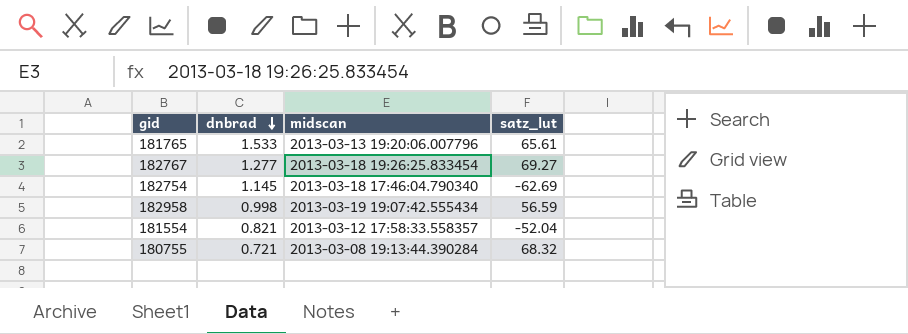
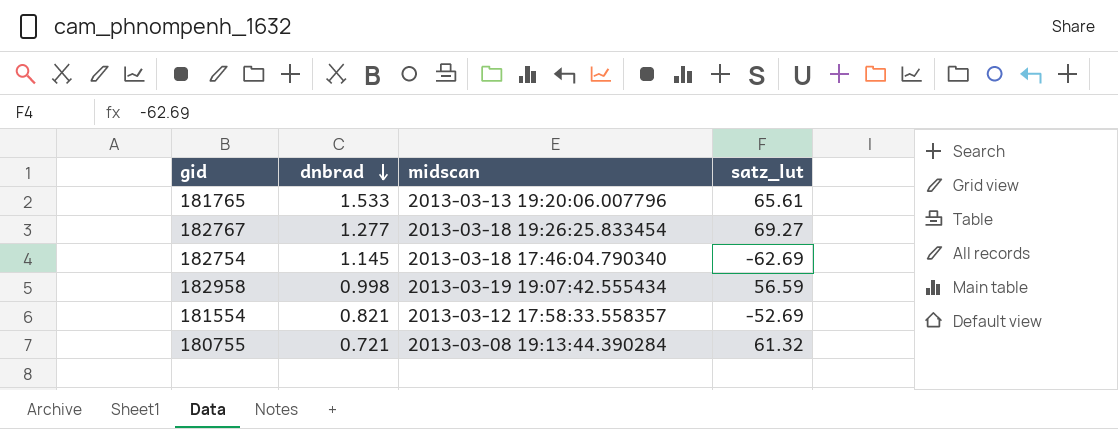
181554 | satz_lut: -52.04 -> -52.69
180755 | satz_lut: 68.32 -> 61.32

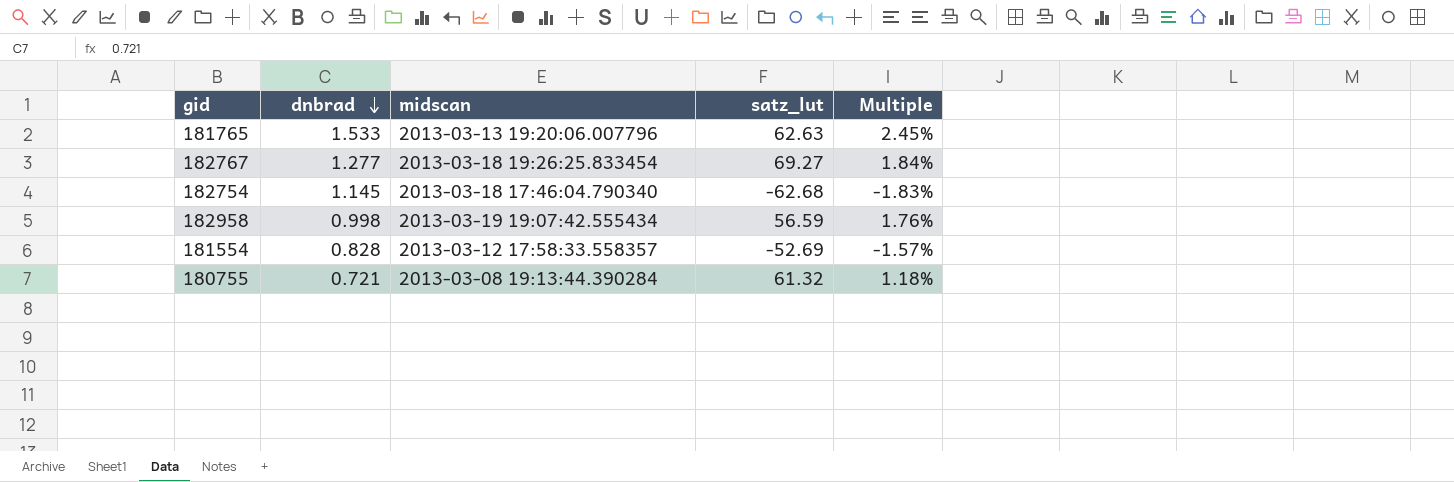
column Multiple | formula: none -> [dnbrad] / [satz_lut]
181765 | satz_lut: 65.61 -> 62.63
182754 | satz_lut: -62.69 -> -62.68
181554 | dnbrad: 0.821 -> 0.828

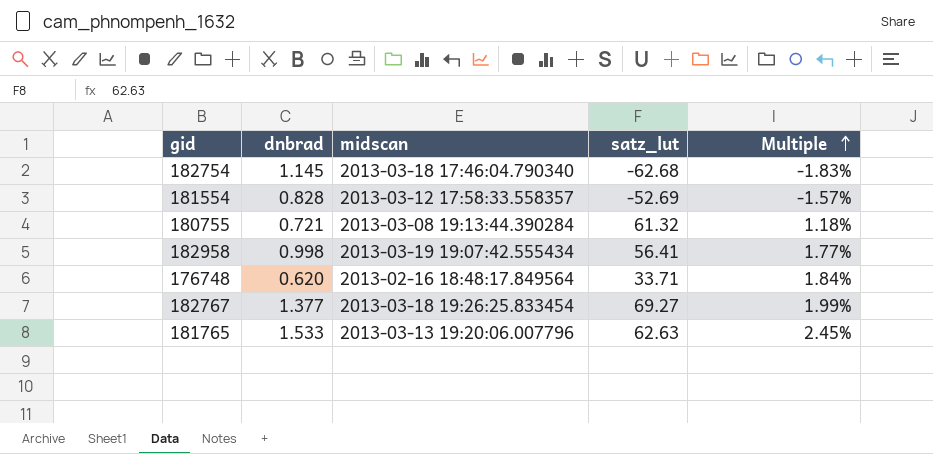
row order: dnbrad descending -> Multiple ascending
182958 | satz_lut: 56.59 -> 56.41
182958 | Multiple: 1.76% -> 1.77%
row 176748: none -> 0.620 | 2013-02-16 18:48:17.849564 | 33.71 | 1.84%
182767 | dnbrad: 1.277 -> 1.377
182767 | Multiple: 1.84% -> 1.99%

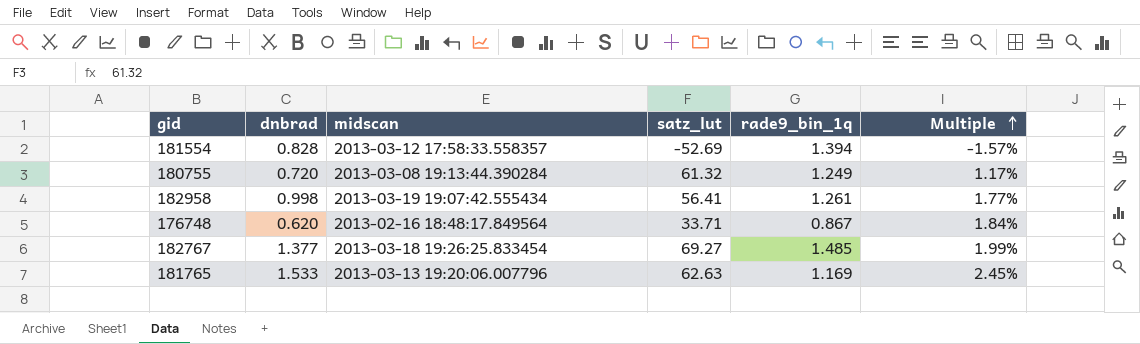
column rade9_bin_1q | position: none -> 5
row 182754: 1.145 | 2013-03-18 17:46:04.790340 | -62.68 | -1.83% -> none
180755 | dnbrad: 0.721 -> 0.720
180755 | Multiple: 1.18% -> 1.17%

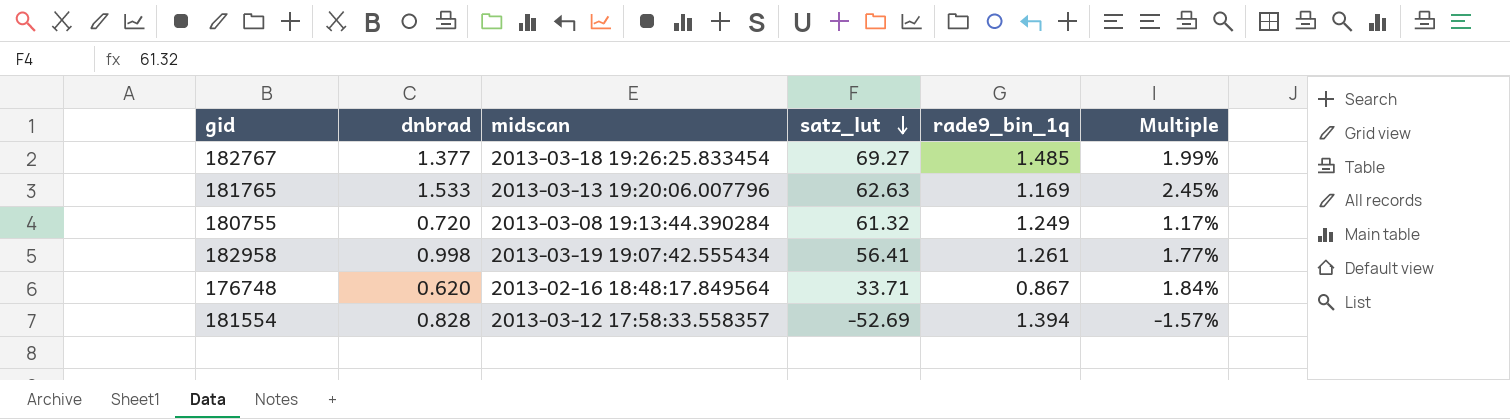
row order: Multiple ascending -> satz_lut descending

